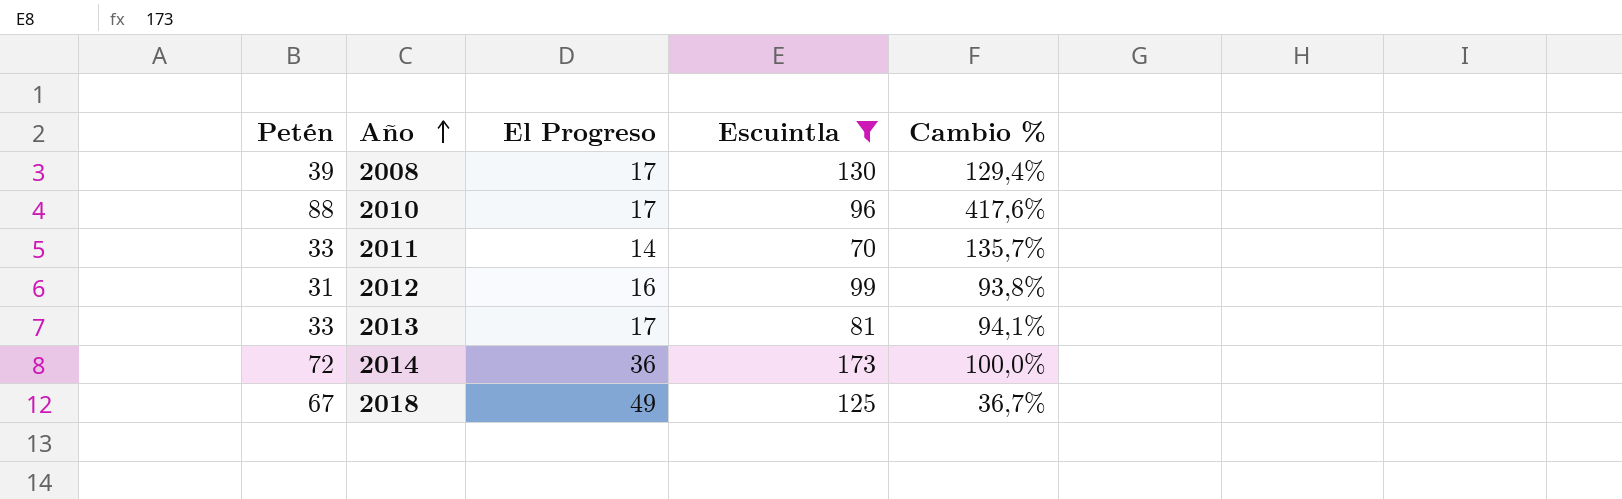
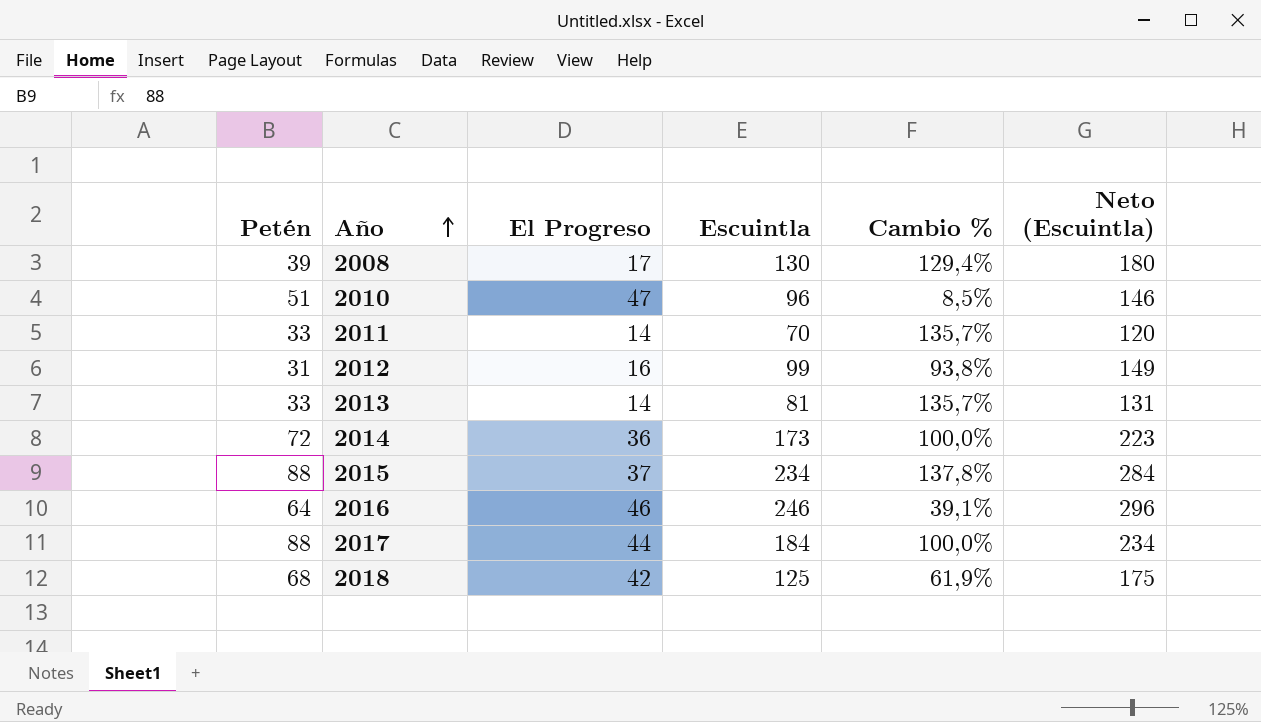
filter: Escuintla <= 173 -> none
column Neto (Escuintla) | formula: none -> [Escuintla] + 50
2010 | Petén: 88 -> 51
2010 | El Progreso: 17 -> 47
2010 | Cambio %: 417,6% -> 8,5%
2013 | El Progreso: 17 -> 14
2013 | Cambio %: 94,1% -> 135,7%
2018 | Petén: 67 -> 68
2018 | El Progreso: 49 -> 42
2018 | Cambio %: 36,7% -> 61,9%

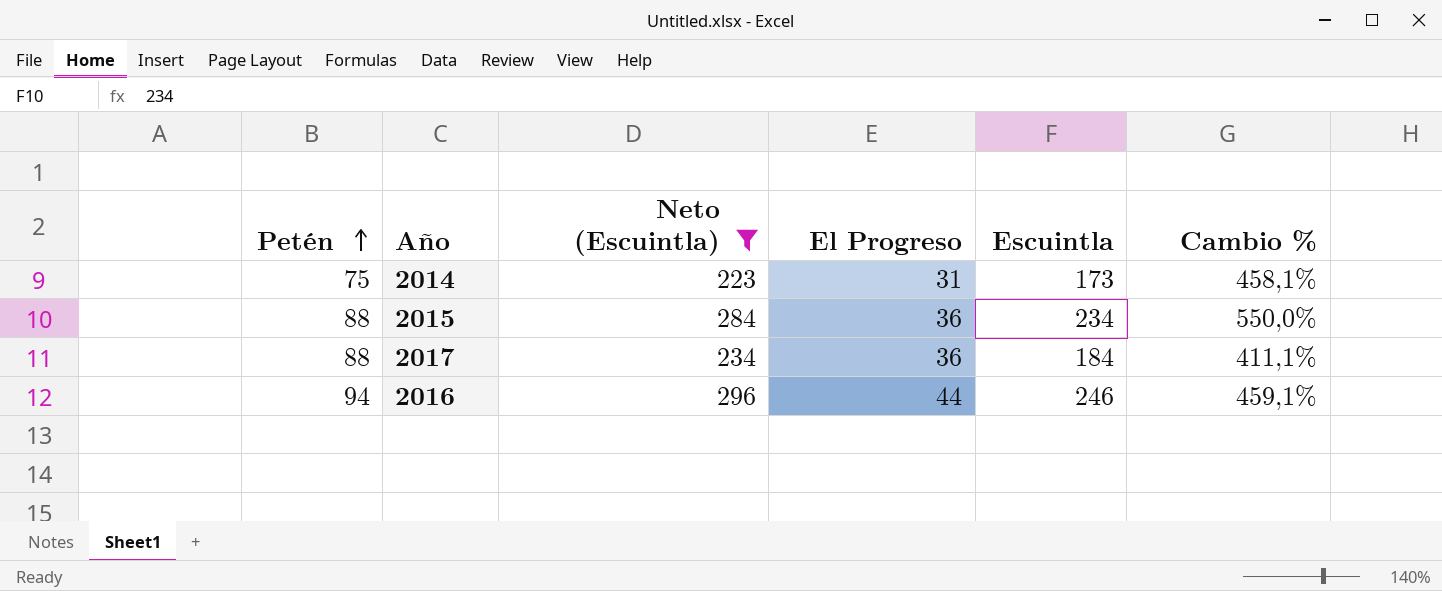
filter: none -> Neto (Escuintla) >= 223
row order: Año ascending -> Petén ascending
column Neto (Escuintla) | position: 6 -> 3
column Cambio % | formula: ([Petén] - [El Progreso]) / [El Progreso] -> ([Escuintla] - [El Progreso]) / [El Progreso]
2014 | Petén: 72 -> 75
2014 | El Progreso: 36 -> 31
2015 | El Progreso: 37 -> 36
2017 | El Progreso: 44 -> 36
2016 | Petén: 64 -> 94
2016 | El Progreso: 46 -> 44

